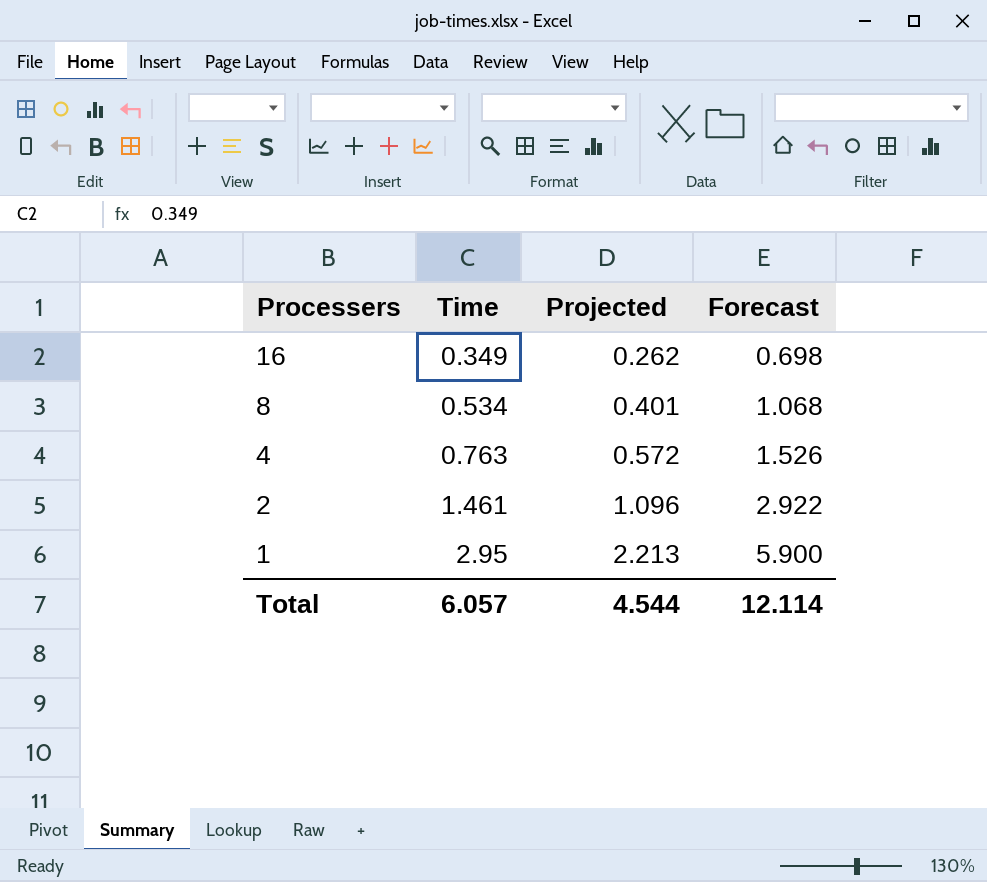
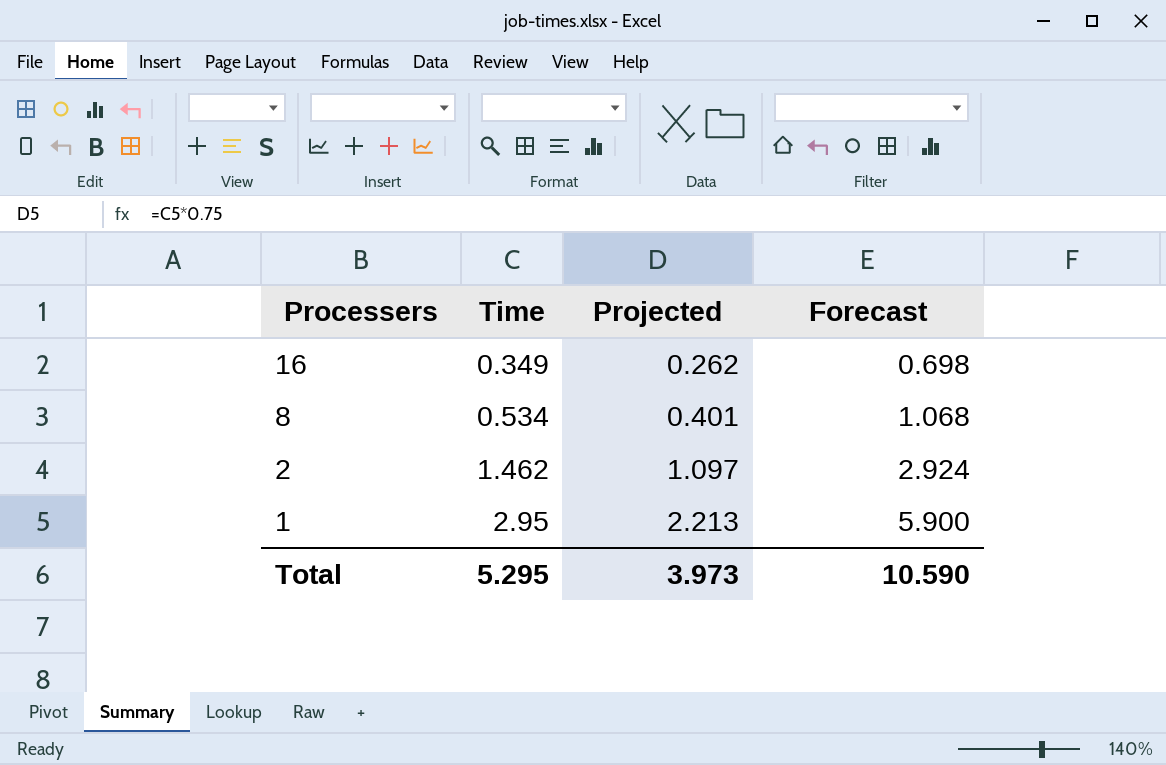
row 4: 0.763 | 0.572 | 1.526 -> none
2 | Time: 1.461 -> 1.462
2 | Projected: 1.096 -> 1.097
2 | Forecast: 2.922 -> 2.924
Total | Time: 6.057 -> 5.295
Total | Projected: 4.544 -> 3.973
Total | Forecast: 12.114 -> 10.590

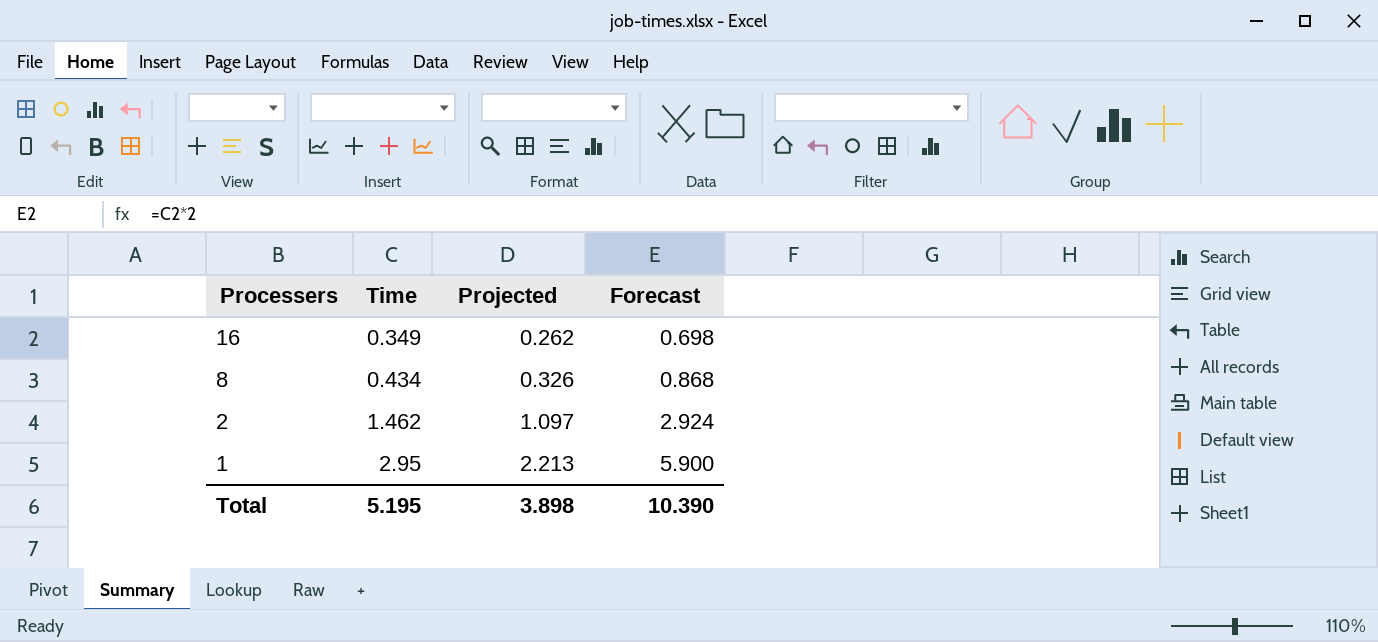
8 | Time: 0.534 -> 0.434
8 | Projected: 0.401 -> 0.326
8 | Forecast: 1.068 -> 0.868
Total | Time: 5.295 -> 5.195
Total | Projected: 3.973 -> 3.898
Total | Forecast: 10.590 -> 10.390

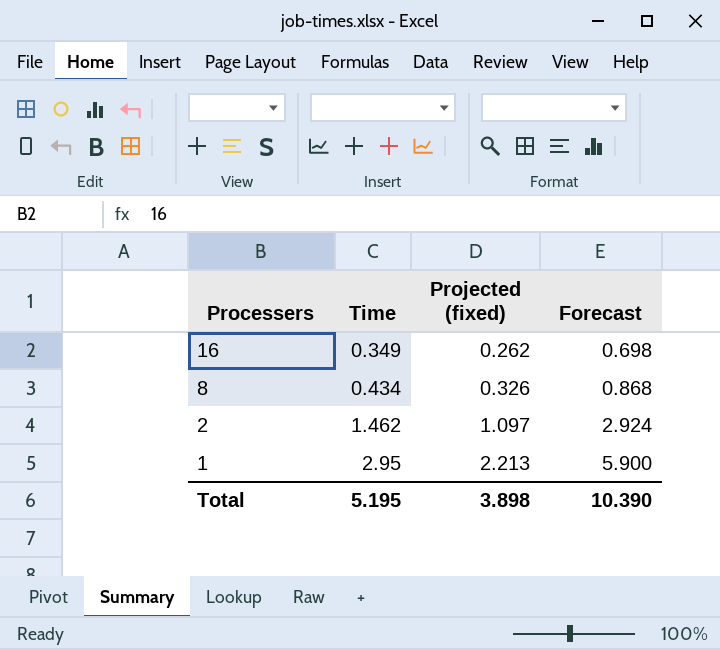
column name: Projected -> Projected (fixed)

